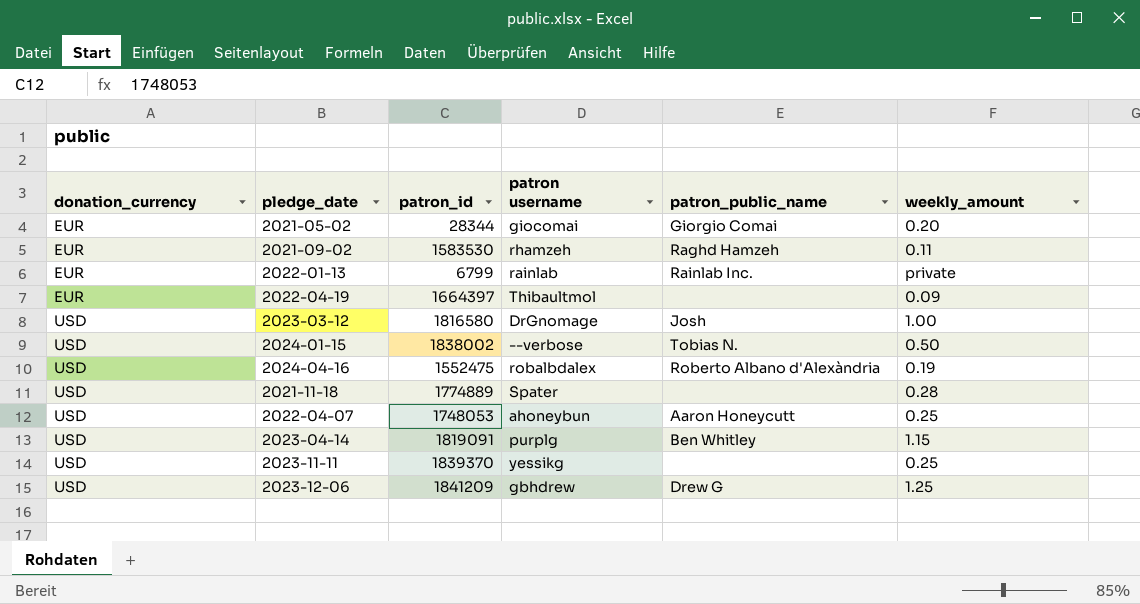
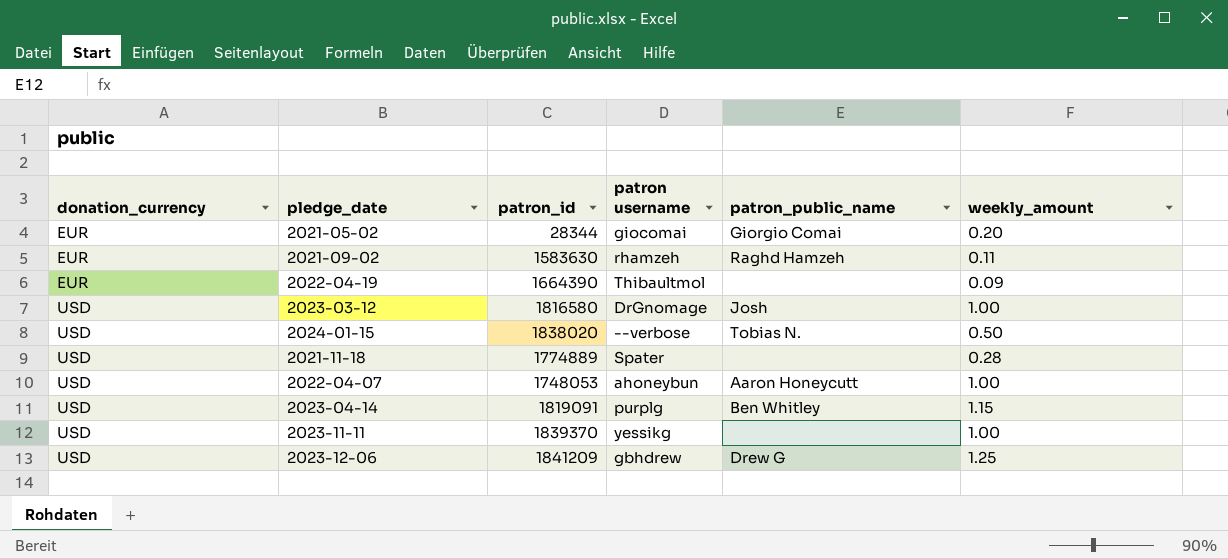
row 2022-01-13: EUR | 6799 | rainlab | Rainlab Inc. | private -> none
row 2024-04-16: USD | 1552475 | robalbdalex | Roberto Albano d'Alexàndria | 0.19 -> none
2021-09-02 | patron_id: 1583530 -> 1583630
2022-04-19 | patron_id: 1664397 -> 1664390
2024-01-15 | patron_id: 1838002 -> 1838020
2022-04-07 | weekly_amount: 0.25 -> 1.00
2023-11-11 | weekly_amount: 0.25 -> 1.00

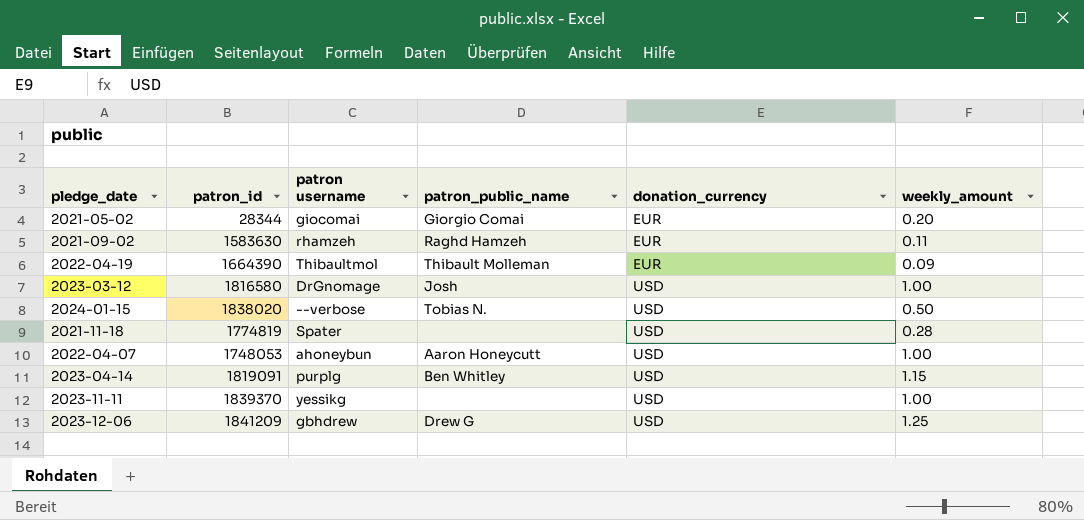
column donation_currency | position: 1 -> 5
2022-04-19 | patron_public_name: none -> Thibault Molleman
2021-11-18 | patron_id: 1774889 -> 1774819

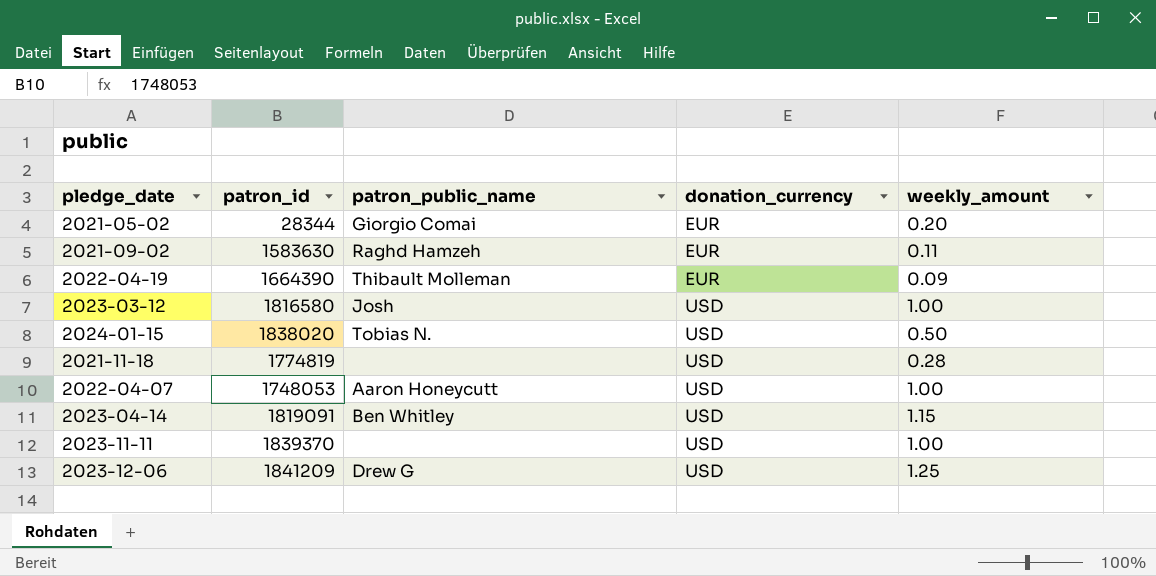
column patron username | position: 3 -> none

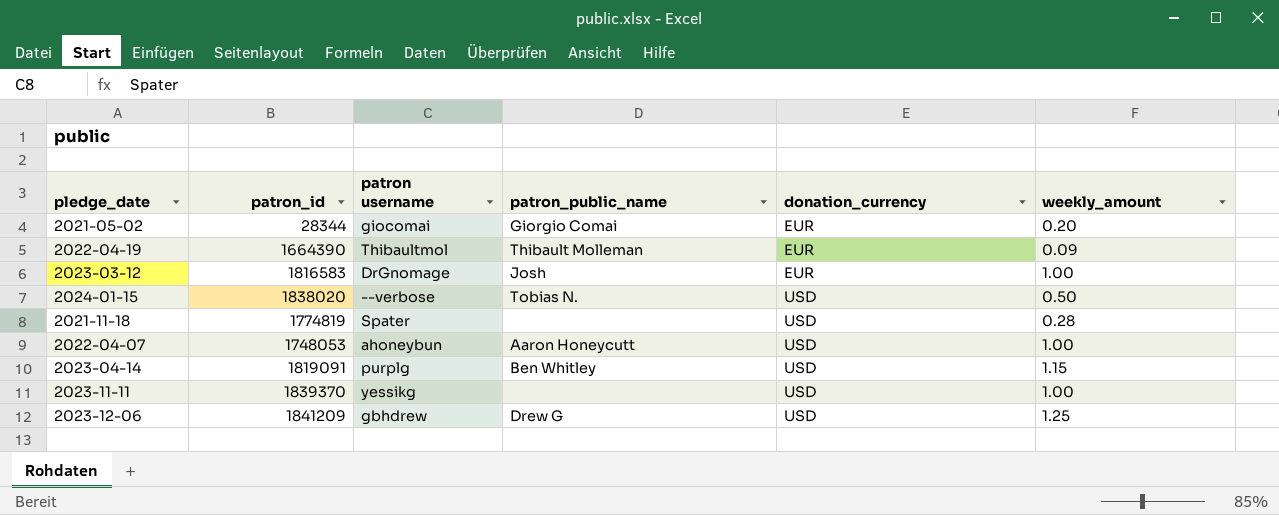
column patron username | position: none -> 3
row 2021-09-02: 1583630 | Raghd Hamzeh | EUR | 0.11 -> none
2023-03-12 | patron_id: 1816580 -> 1816583
2023-03-12 | donation_currency: USD -> EUR

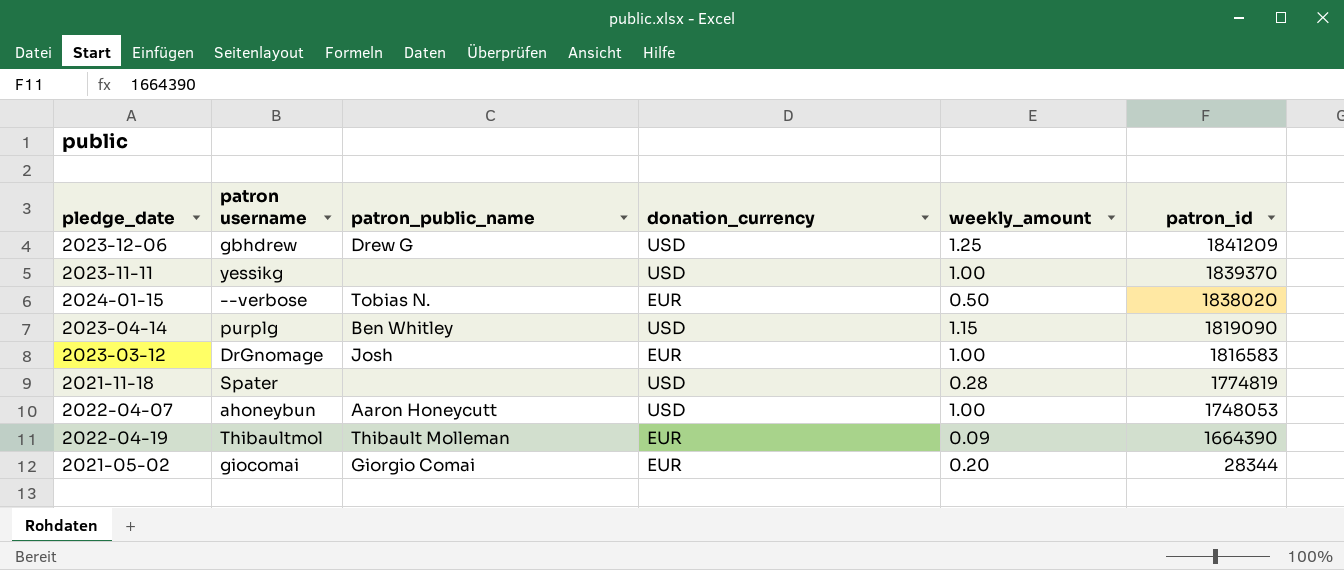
row order: donation_currency ascending -> patron_id descending
column patron_id | position: 2 -> 6
2024-01-15 | donation_currency: USD -> EUR
2023-04-14 | patron_id: 1819091 -> 1819090

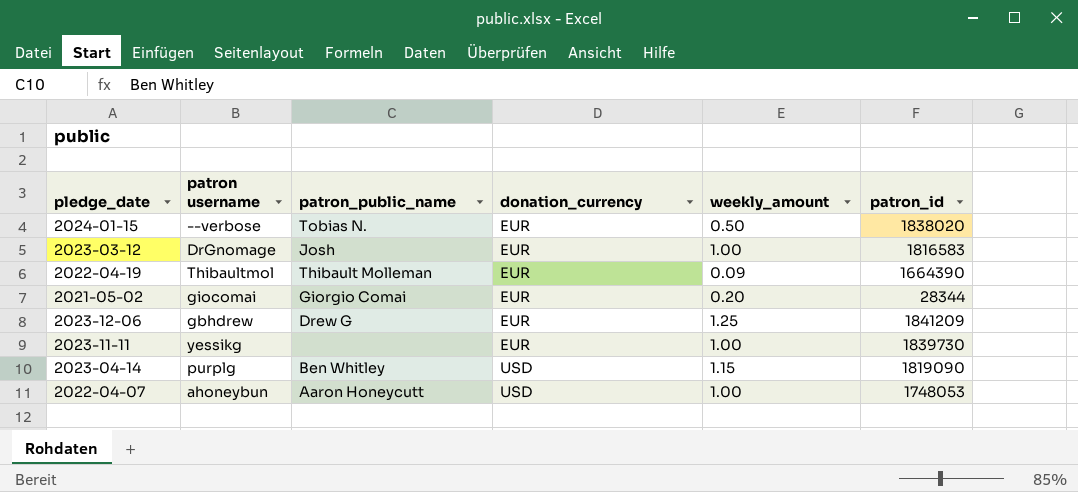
row order: patron_id descending -> donation_currency ascending
row 2021-11-18: Spater | none | USD | 0.28 | 1774819 -> none
2023-12-06 | donation_currency: USD -> EUR
2023-11-11 | donation_currency: USD -> EUR
2023-11-11 | patron_id: 1839370 -> 1839730

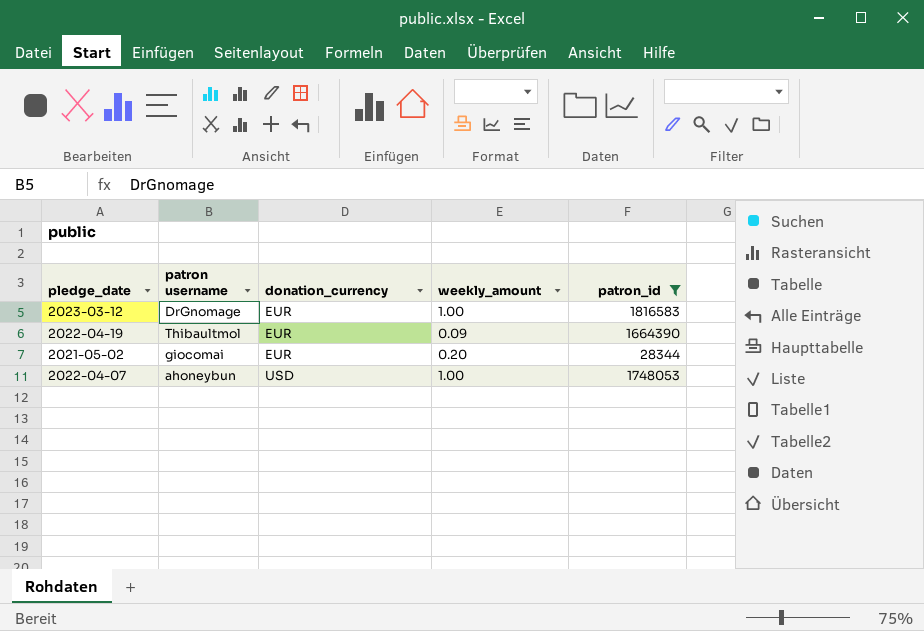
filter: none -> patron_id <= 1816583
column patron_public_name | position: 3 -> none

